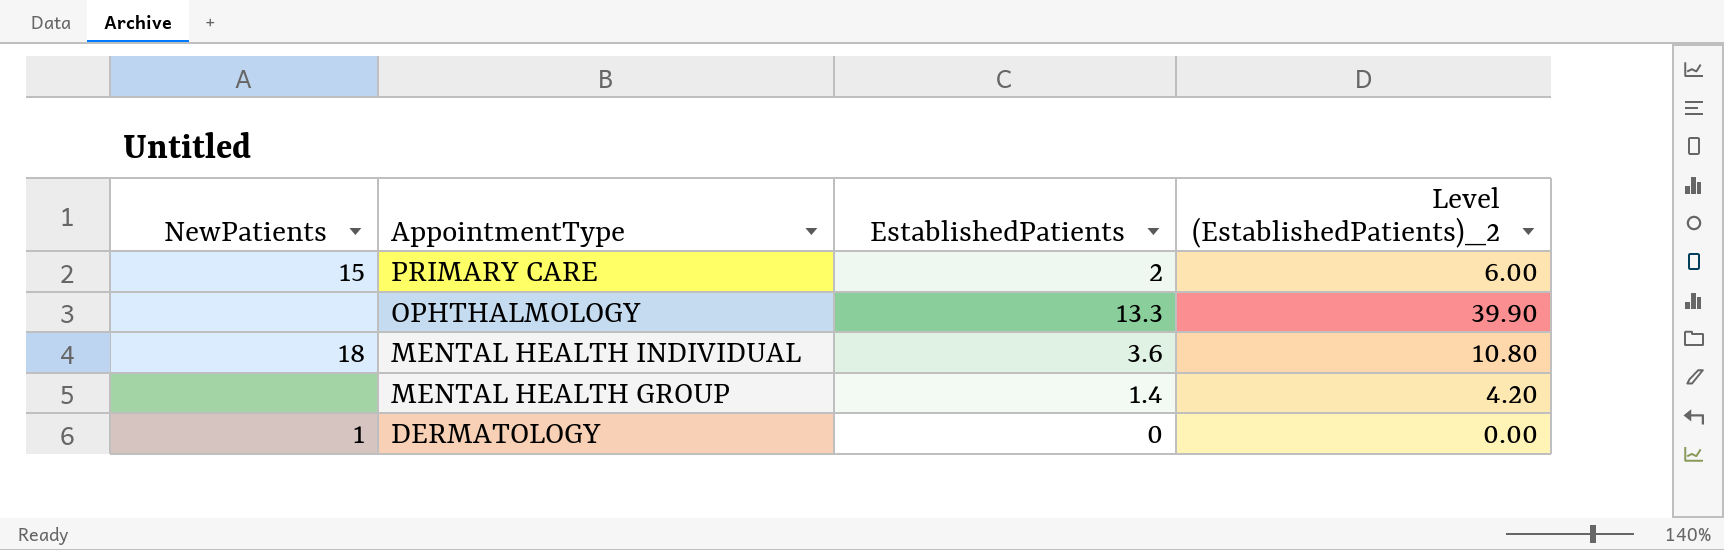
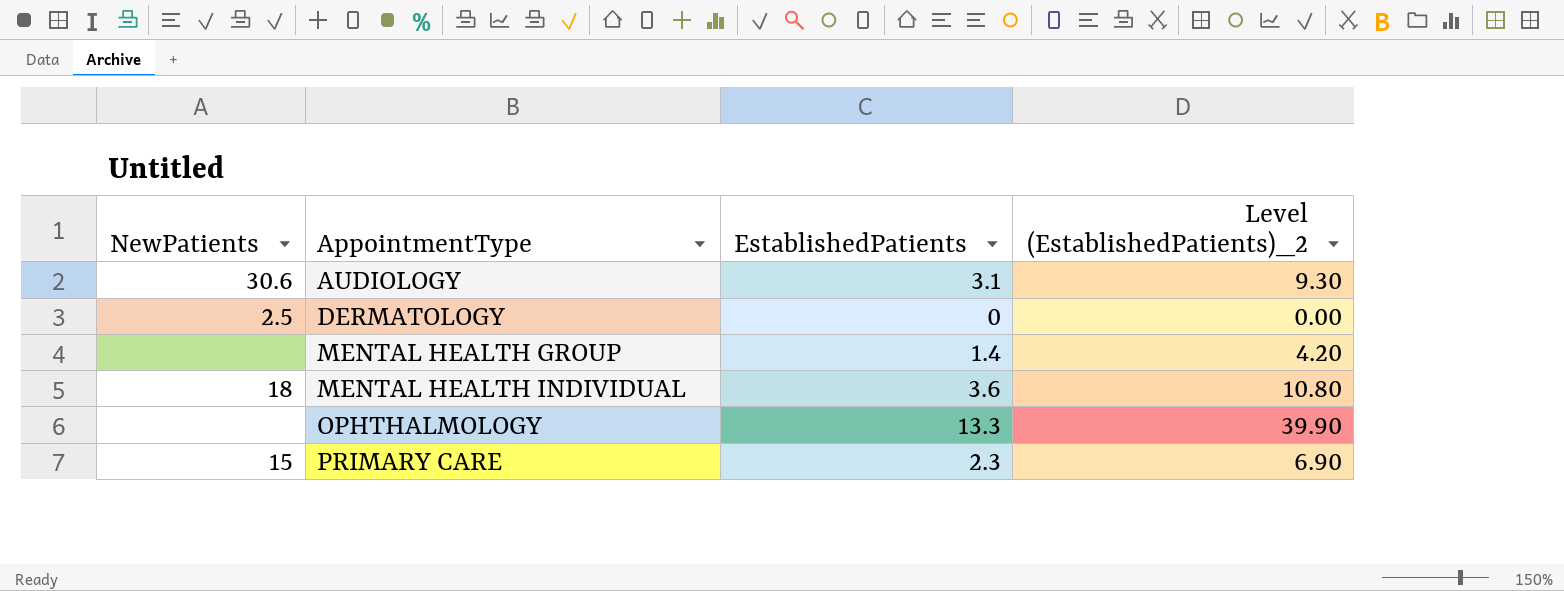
row order: AppointmentType descending -> AppointmentType ascending
row AUDIOLOGY: none -> 30.6 | 3.1 | 9.30
DERMATOLOGY | NewPatients: 1 -> 2.5
PRIMARY CARE | EstablishedPatients: 2 -> 2.3
PRIMARY CARE | Level (EstablishedPatients)_2: 6.00 -> 6.90

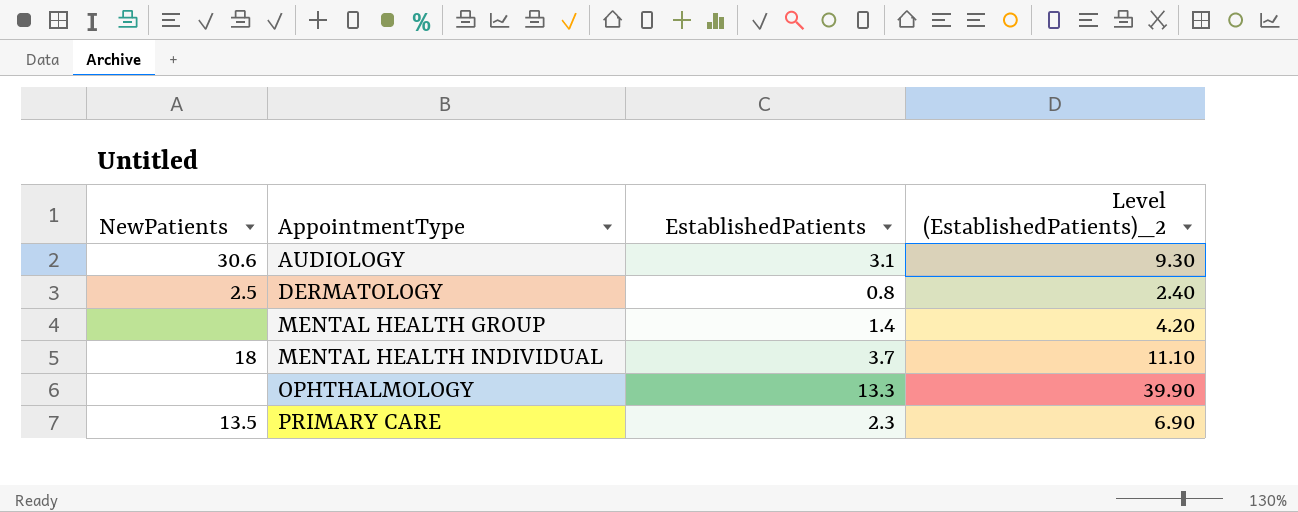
DERMATOLOGY | EstablishedPatients: 0 -> 0.8
DERMATOLOGY | Level (EstablishedPatients)_2: 0.00 -> 2.40
MENTAL HEALTH INDIVIDUAL | EstablishedPatients: 3.6 -> 3.7
MENTAL HEALTH INDIVIDUAL | Level (EstablishedPatients)_2: 10.80 -> 11.10
PRIMARY CARE | NewPatients: 15 -> 13.5

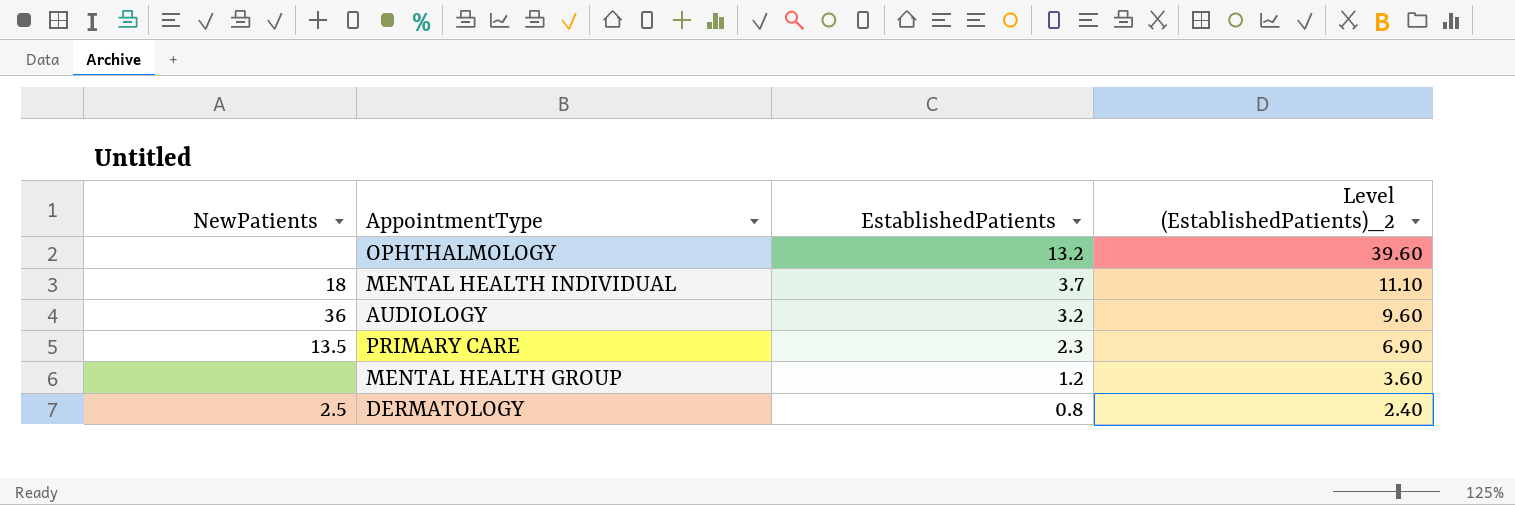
row order: AppointmentType ascending -> EstablishedPatients descending
OPHTHALMOLOGY | EstablishedPatients: 13.3 -> 13.2
OPHTHALMOLOGY | Level (EstablishedPatients)_2: 39.90 -> 39.60
AUDIOLOGY | NewPatients: 30.6 -> 36
AUDIOLOGY | EstablishedPatients: 3.1 -> 3.2
AUDIOLOGY | Level (EstablishedPatients)_2: 9.30 -> 9.60
MENTAL HEALTH GROUP | EstablishedPatients: 1.4 -> 1.2
MENTAL HEALTH GROUP | Level (EstablishedPatients)_2: 4.20 -> 3.60

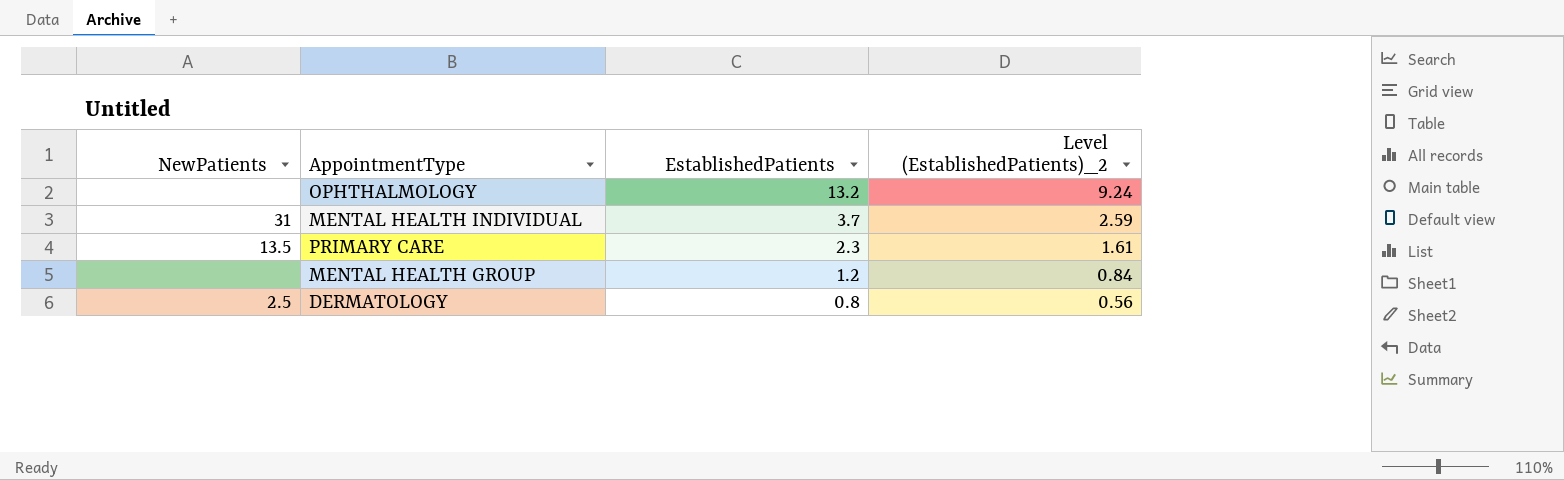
column Level (EstablishedPatients)_2 | formula: [EstablishedPatients] * 3 -> [EstablishedPatients] * 0.7
row AUDIOLOGY: 36 | 3.2 | 9.60 -> none
MENTAL HEALTH INDIVIDUAL | NewPatients: 18 -> 31

